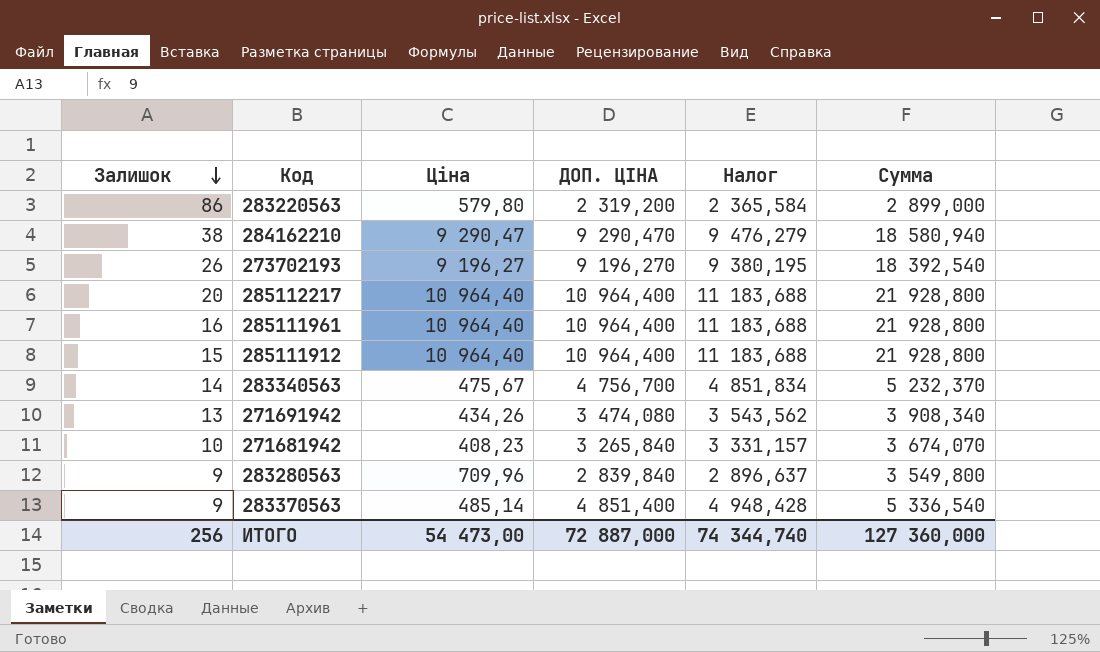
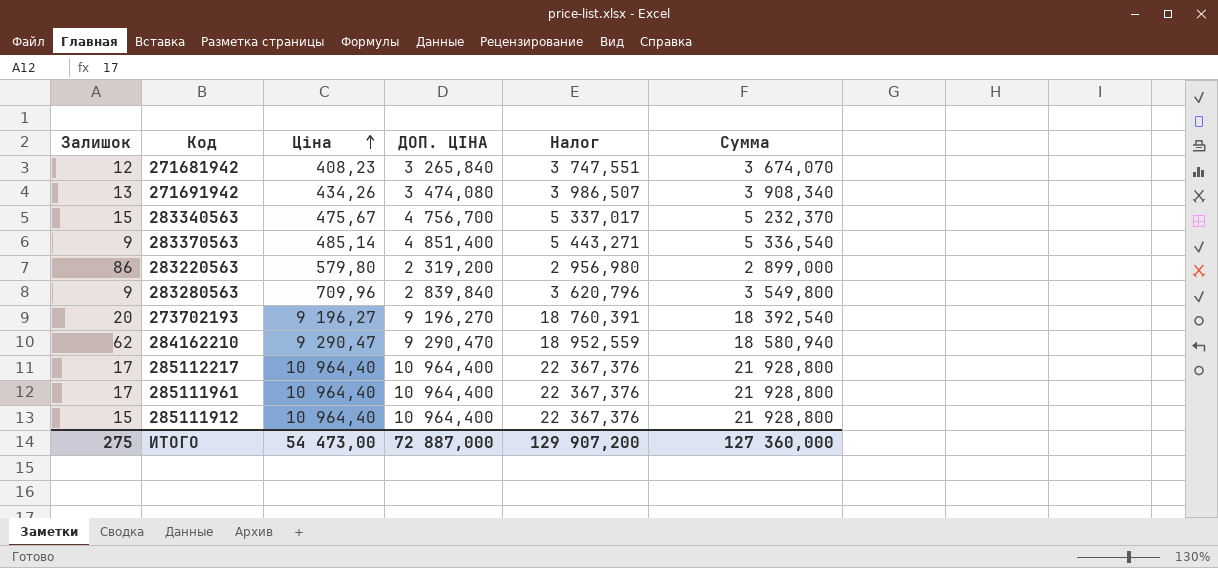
row order: Залишок descending -> Ціна ascending
column Налог | formula: [ДОП. ЦІНА] * 1,02 -> [Сумма] * 1,02
271681942 | Залишок: 10 -> 12
283340563 | Залишок: 14 -> 15
273702193 | Залишок: 26 -> 20
284162210 | Залишок: 38 -> 62
285112217 | Залишок: 20 -> 17
285111961 | Залишок: 16 -> 17
ИТОГО | Залишок: 256 -> 275
ИТОГО | Налог: 74 344,740 -> 129 907,200

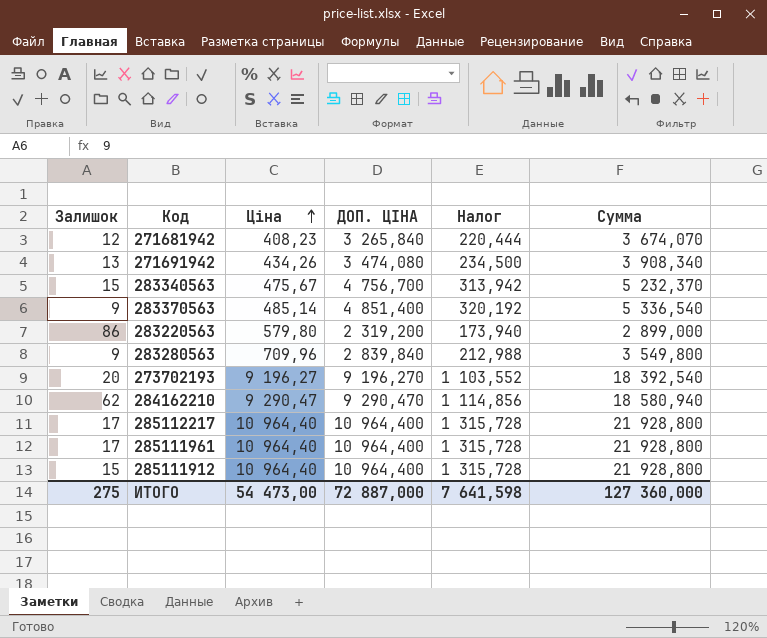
column Налог | formula: [Сумма] * 1,02 -> [Сумма] * 0,06
ИТОГО | Налог: 129 907,200 -> 7 641,598

